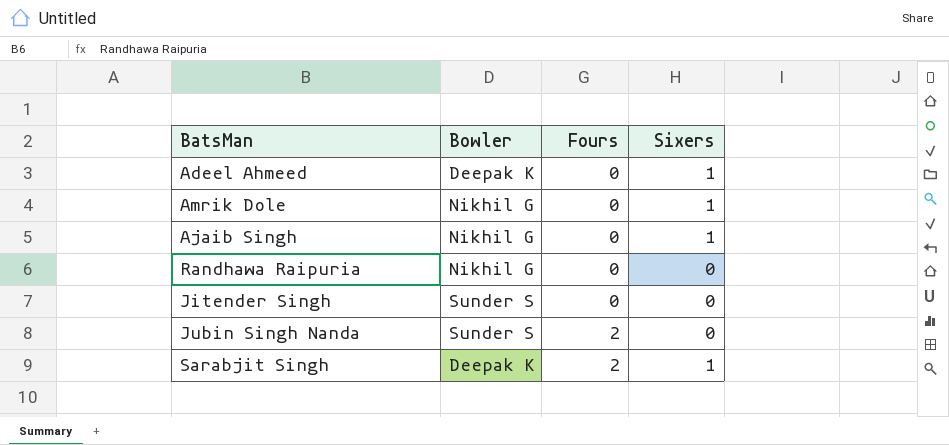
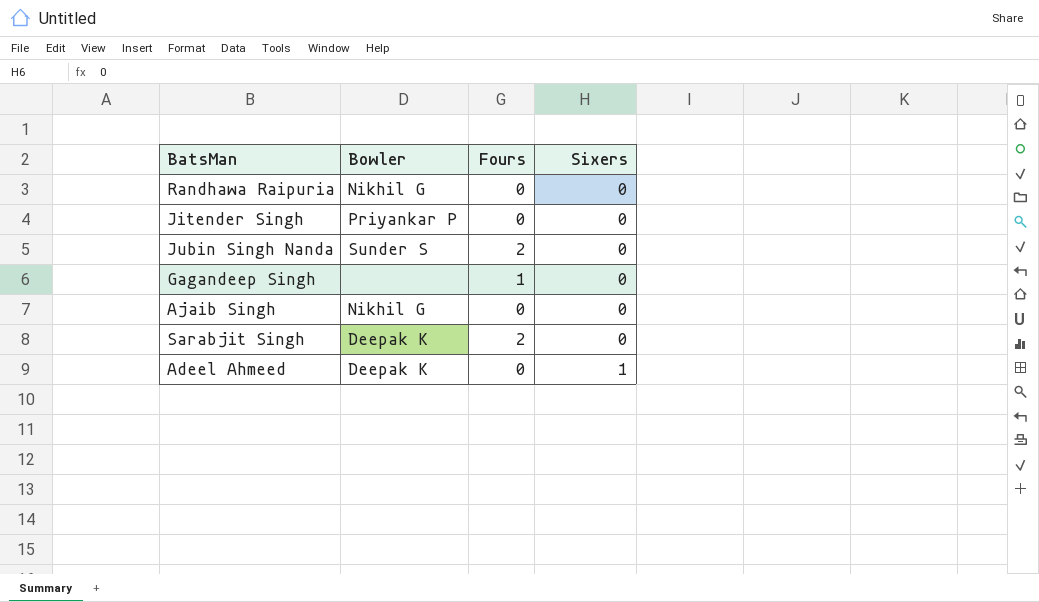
row order: Fours ascending -> Sixers ascending
row Amrik Dole: Nikhil G | 0 | 1 -> none
Jitender Singh | Bowler: Sunder S -> Priyankar P
row Gagandeep Singh: none -> none | 1 | 0
Ajaib Singh | Sixers: 1 -> 0
Sarabjit Singh | Sixers: 1 -> 0

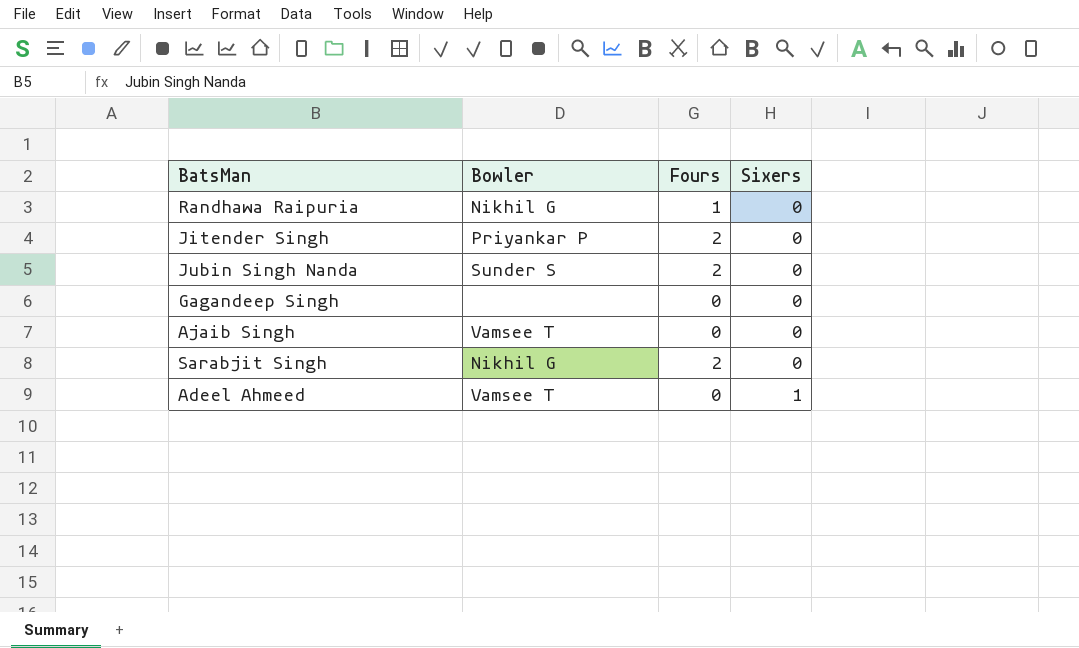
Randhawa Raipuria | Fours: 0 -> 1
Jitender Singh | Fours: 0 -> 2
Gagandeep Singh | Fours: 1 -> 0
Ajaib Singh | Bowler: Nikhil G -> Vamsee T
Sarabjit Singh | Bowler: Deepak K -> Nikhil G
Adeel Ahmeed | Bowler: Deepak K -> Vamsee T

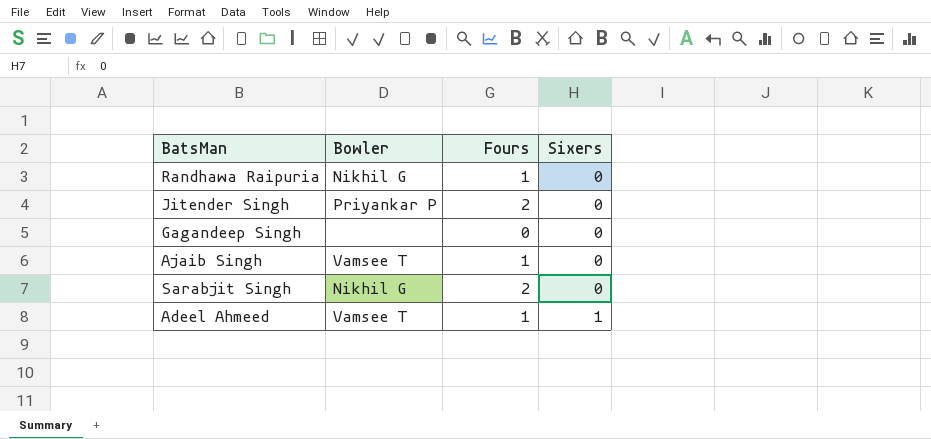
row Jubin Singh Nanda: Sunder S | 2 | 0 -> none
Ajaib Singh | Fours: 0 -> 1
Adeel Ahmeed | Fours: 0 -> 1

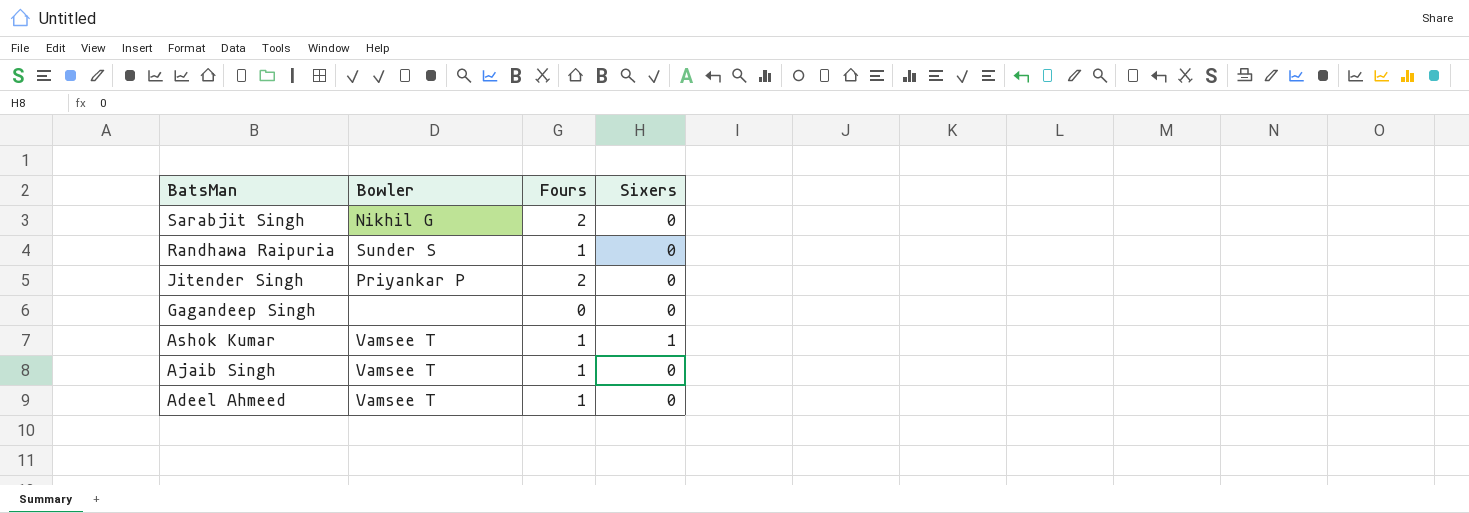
row order: Sixers ascending -> BatsMan descending
Randhawa Raipuria | Bowler: Nikhil G -> Sunder S
row Ashok Kumar: none -> Vamsee T | 1 | 1
Adeel Ahmeed | Sixers: 1 -> 0

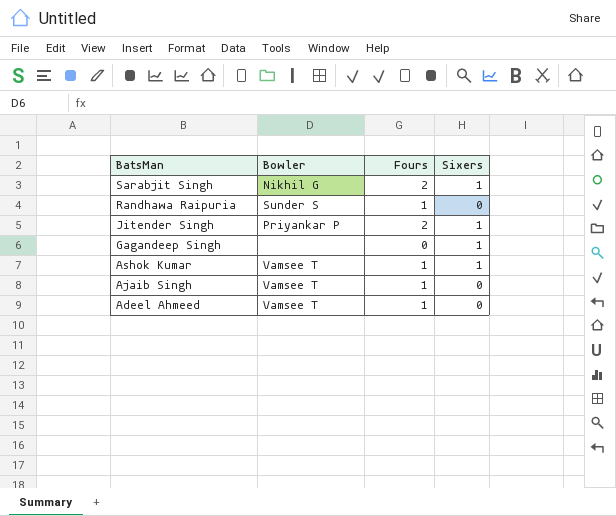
Sarabjit Singh | Sixers: 0 -> 1
Jitender Singh | Sixers: 0 -> 1
Gagandeep Singh | Sixers: 0 -> 1

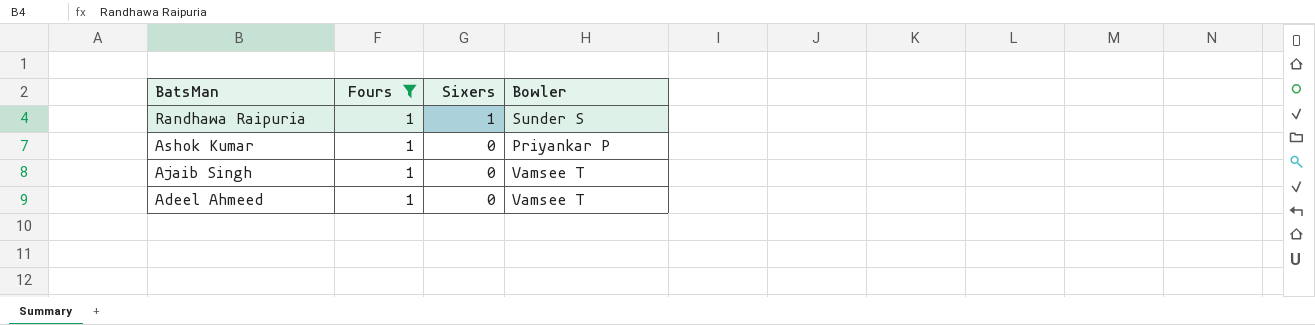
filter: none -> Fours = 1
column Bowler | position: 2 -> 4
Randhawa Raipuria | Sixers: 0 -> 1
Ashok Kumar | Sixers: 1 -> 0
Ashok Kumar | Bowler: Vamsee T -> Priyankar P

